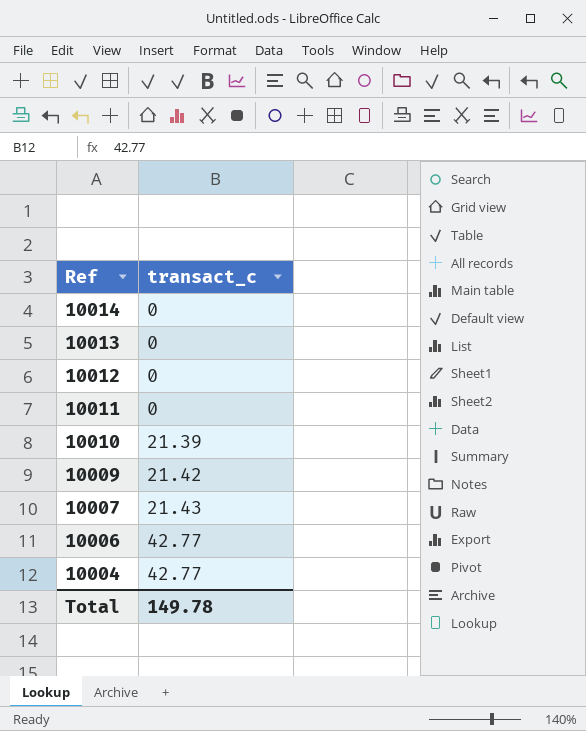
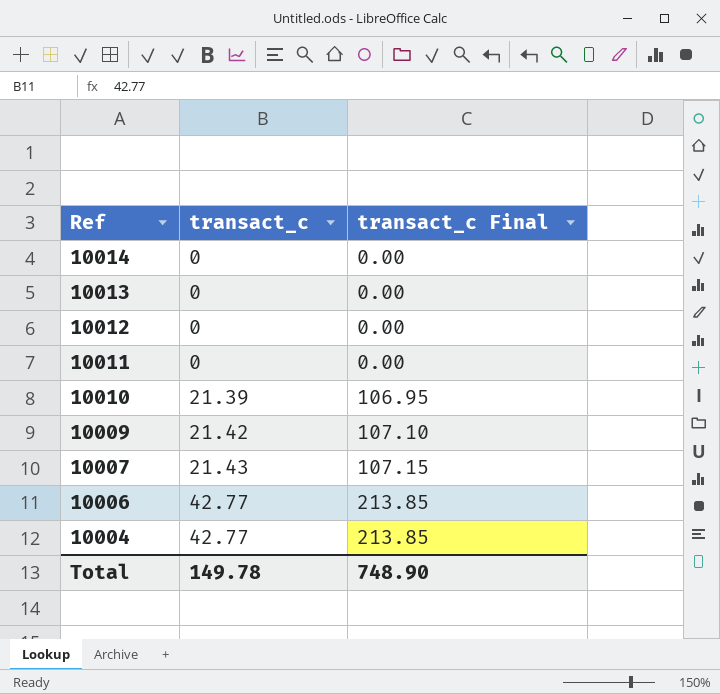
column transact_c Final | formula: none -> [transact_c] * 5

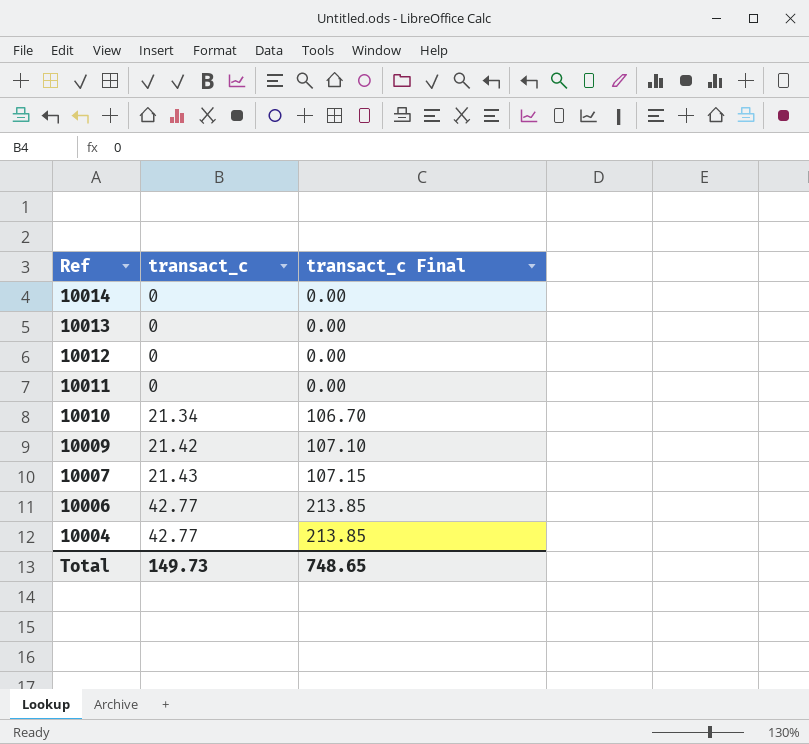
10010 | transact_c: 21.39 -> 21.34
10010 | transact_c Final: 106.95 -> 106.70
Total | transact_c: 149.78 -> 149.73
Total | transact_c Final: 748.90 -> 748.65

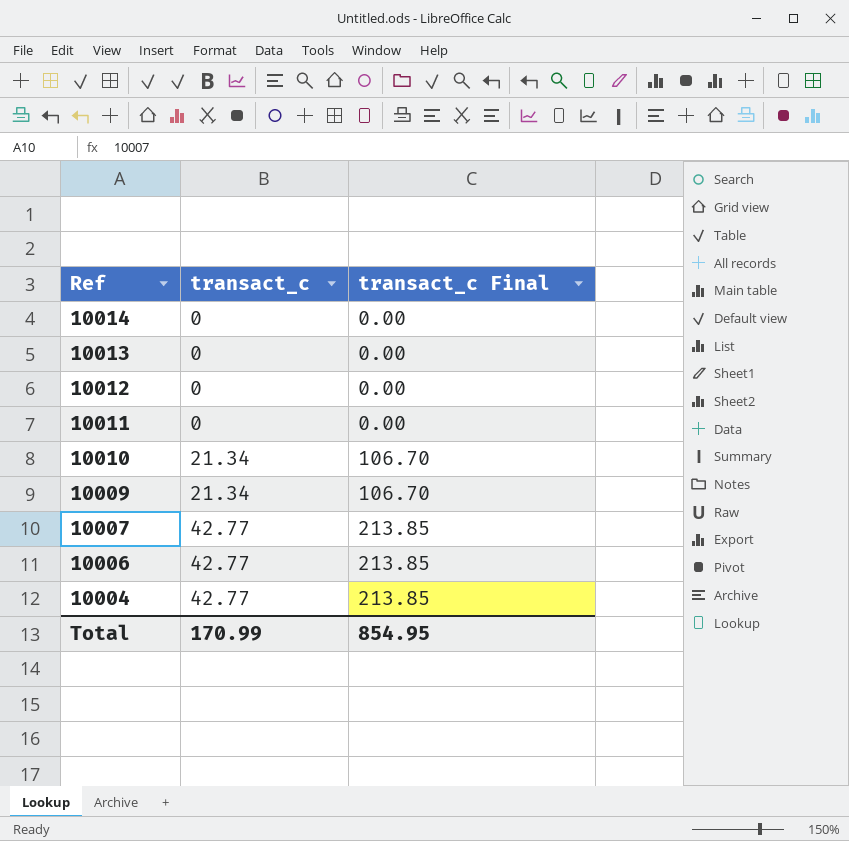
10009 | transact_c: 21.42 -> 21.34
10009 | transact_c Final: 107.10 -> 106.70
10007 | transact_c: 21.43 -> 42.77
10007 | transact_c Final: 107.15 -> 213.85
Total | transact_c: 149.73 -> 170.99
Total | transact_c Final: 748.65 -> 854.95

